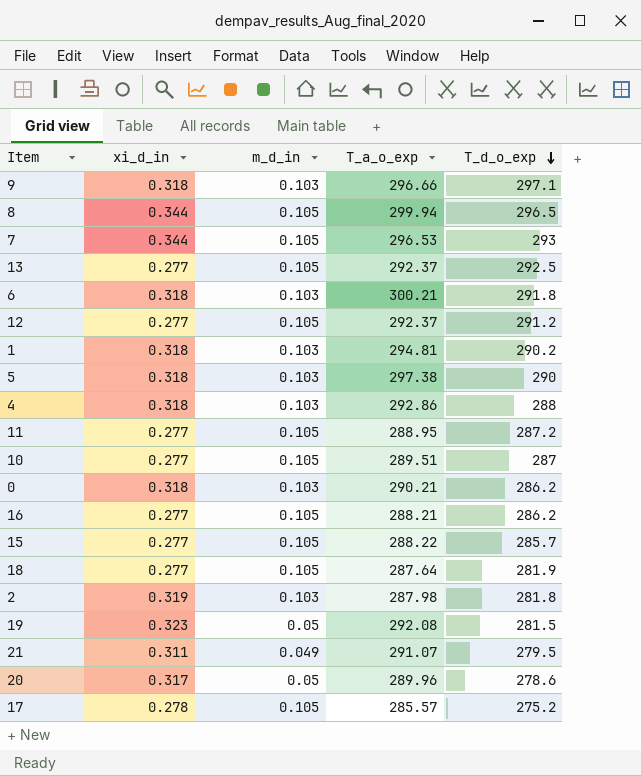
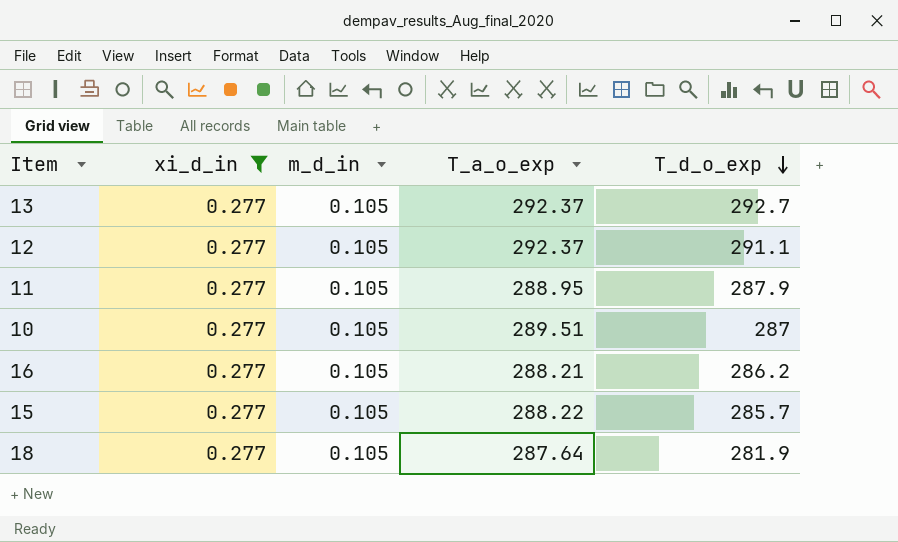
filter: none -> xi_d_in = 0.277
13 | T_d_o_exp: 292.5 -> 292.7
12 | T_d_o_exp: 291.2 -> 291.1
11 | T_d_o_exp: 287.2 -> 287.9

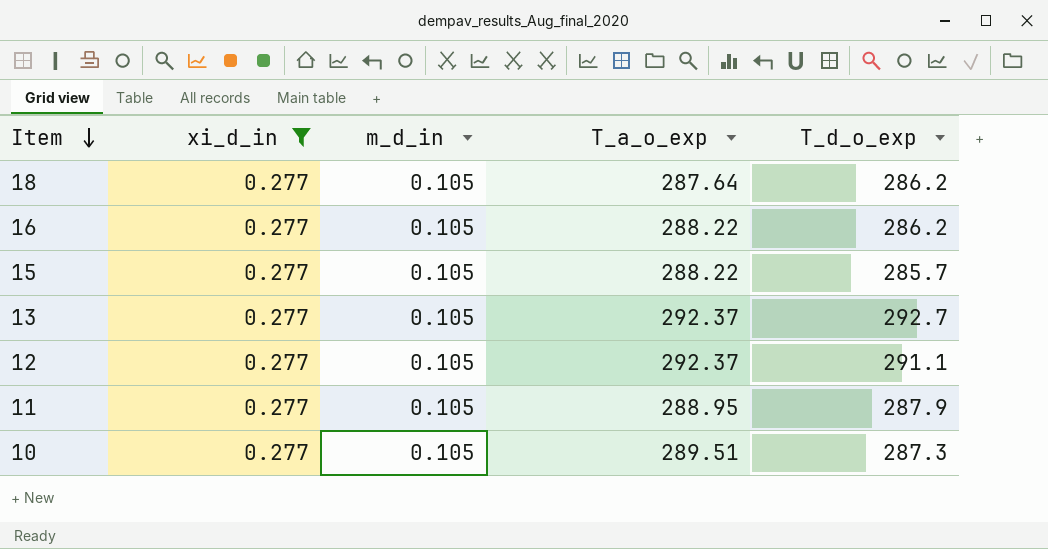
row order: T_d_o_exp descending -> Item descending
18 | T_d_o_exp: 281.9 -> 286.2
16 | T_a_o_exp: 288.21 -> 288.22
10 | T_d_o_exp: 287 -> 287.3

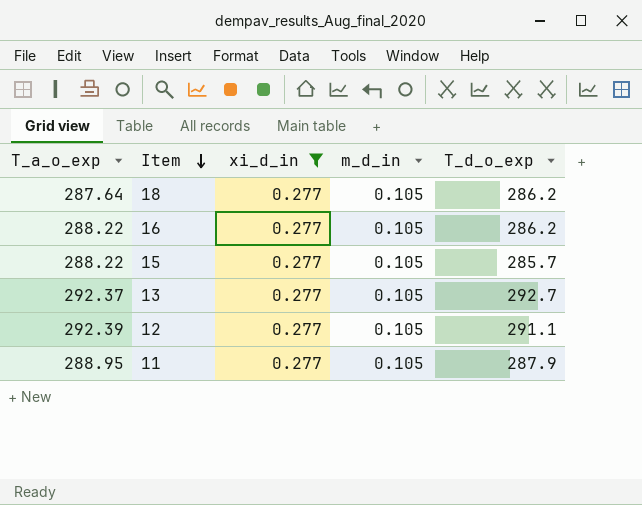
column T_a_o_exp | position: 4 -> 1
row 10: 0.277 | 0.105 | 289.51 | 287.3 -> none
12 | T_a_o_exp: 292.37 -> 292.39

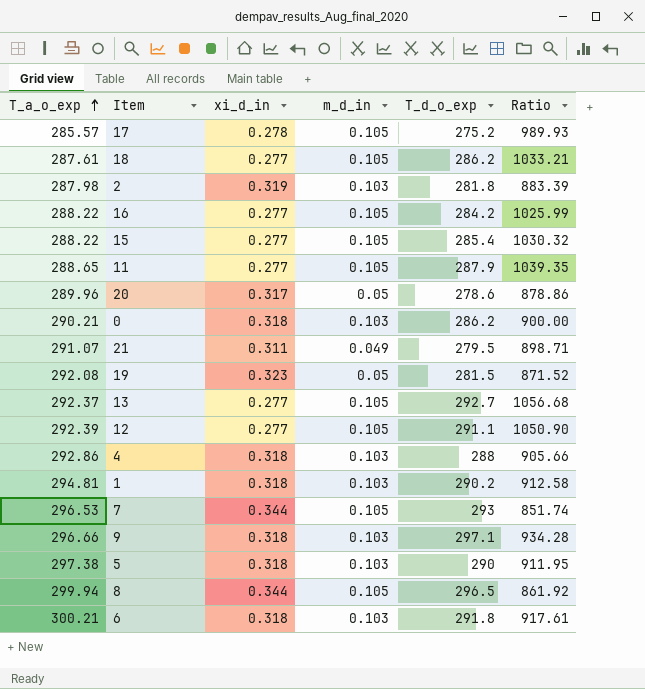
filter: xi_d_in = 0.277 -> none
row order: Item descending -> T_a_o_exp ascending
column Ratio | formula: none -> [T_d_o_exp] / [xi_d_in]
18 | T_a_o_exp: 287.64 -> 287.61
16 | T_d_o_exp: 286.2 -> 284.2
15 | T_d_o_exp: 285.7 -> 285.4
11 | T_a_o_exp: 288.95 -> 288.65

